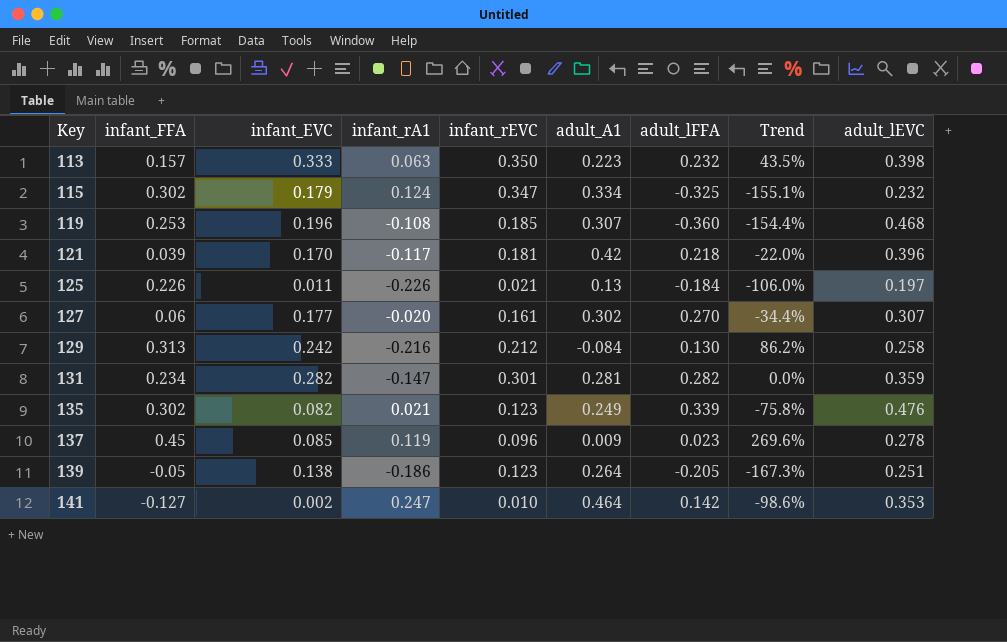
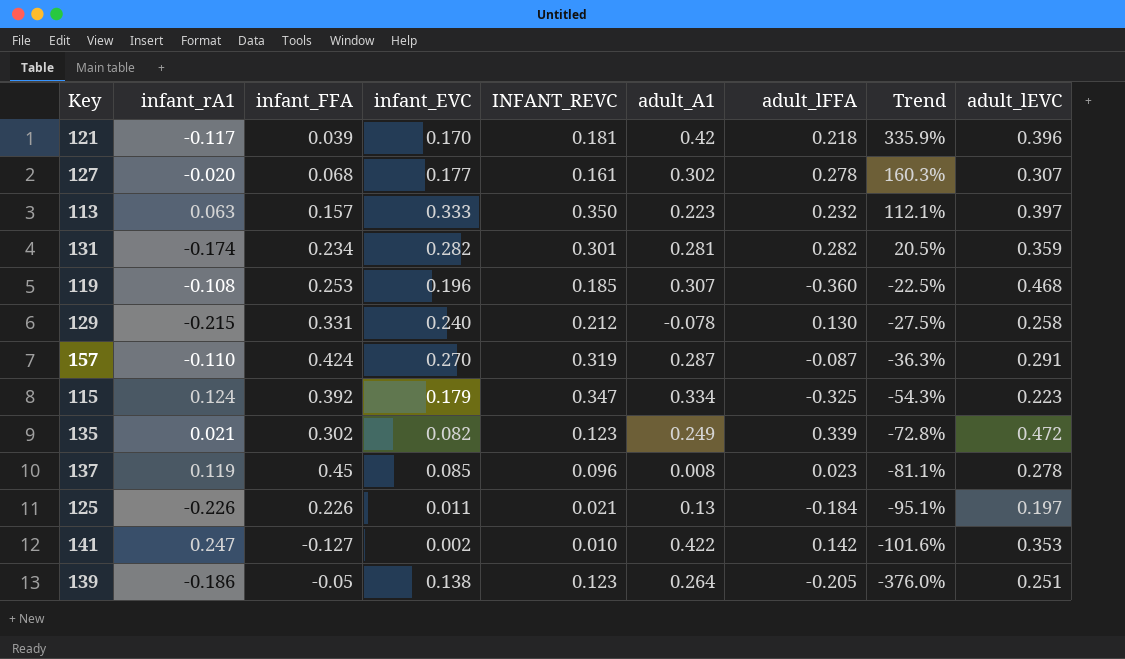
row order: Key ascending -> Trend descending
column infant_rA1 | position: 4 -> 2
column name: infant_rEVC -> INFANT_REVC
column Trend | formula: ([infant_EVC] - [adult_lFFA]) / [adult_lFFA] -> ([infant_EVC] - [infant_FFA]) / [infant_FFA]
127 | infant_FFA: 0.06 -> 0.068
127 | adult_lFFA: 0.270 -> 0.278
113 | adult_lEVC: 0.398 -> 0.397
131 | infant_rA1: -0.147 -> -0.174
129 | infant_rA1: -0.216 -> -0.215
129 | infant_FFA: 0.313 -> 0.331
129 | infant_EVC: 0.242 -> 0.240
129 | adult_A1: -0.084 -> -0.078
row 157: none -> -0.110 | 0.424 | 0.270 | 0.319 | 0.287 | -0.087 | -36.3% | 0.291
115 | infant_FFA: 0.302 -> 0.392
115 | adult_lEVC: 0.232 -> 0.223
135 | adult_lEVC: 0.476 -> 0.472
137 | adult_A1: 0.009 -> 0.008
141 | adult_A1: 0.464 -> 0.422

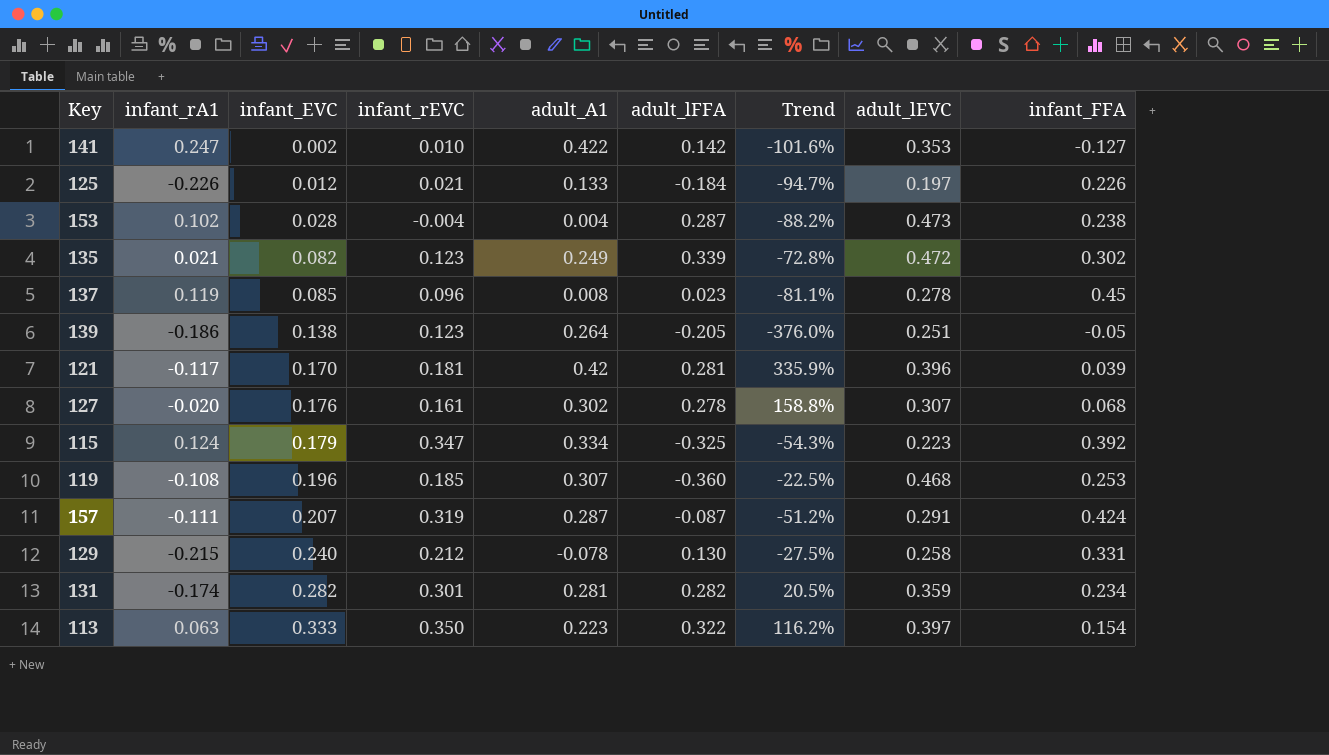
row order: Trend descending -> infant_EVC ascending
column name: INFANT_REVC -> infant_rEVC
column infant_FFA | position: 3 -> 9
125 | infant_EVC: 0.011 -> 0.012
125 | adult_A1: 0.13 -> 0.133
125 | Trend: -95.1% -> -94.7%
row 153: none -> 0.102 | 0.028 | -0.004 | 0.004 | 0.287 | -88.2% | 0.473 | 0.238
121 | adult_lFFA: 0.218 -> 0.281
127 | infant_EVC: 0.177 -> 0.176
127 | Trend: 160.3% -> 158.8%
157 | infant_rA1: -0.110 -> -0.111
157 | infant_EVC: 0.270 -> 0.207
157 | Trend: -36.3% -> -51.2%
113 | adult_lFFA: 0.232 -> 0.322
113 | Trend: 112.1% -> 116.2%
113 | infant_FFA: 0.157 -> 0.154

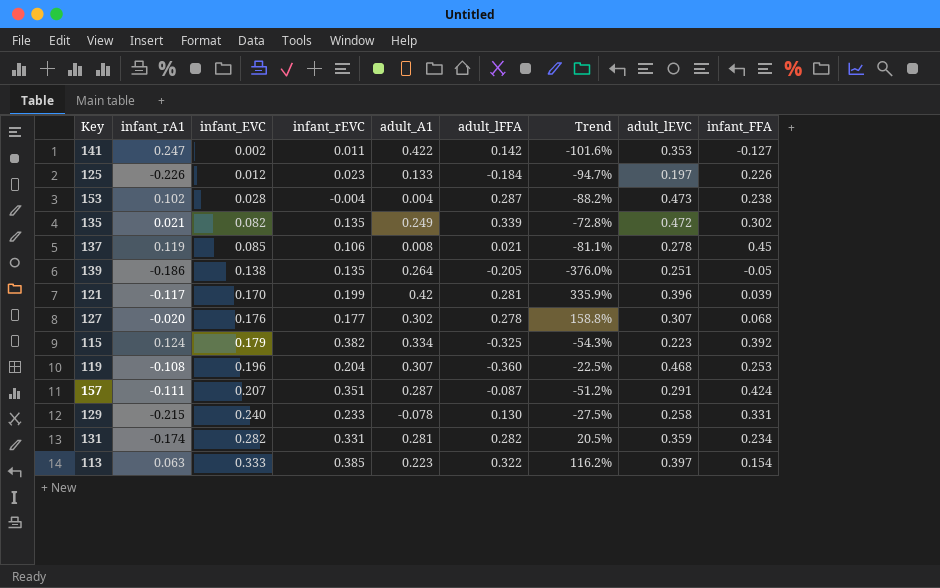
141 | infant_rEVC: 0.010 -> 0.011
125 | infant_rEVC: 0.021 -> 0.023
135 | infant_rEVC: 0.123 -> 0.135
137 | infant_rEVC: 0.096 -> 0.106
137 | adult_lFFA: 0.023 -> 0.021
139 | infant_rEVC: 0.123 -> 0.135
121 | infant_rEVC: 0.181 -> 0.199
127 | infant_rEVC: 0.161 -> 0.177
115 | infant_rEVC: 0.347 -> 0.382
119 | infant_rEVC: 0.185 -> 0.204
157 | infant_rEVC: 0.319 -> 0.351
129 | infant_rEVC: 0.212 -> 0.233
131 | infant_rEVC: 0.301 -> 0.331
113 | infant_rEVC: 0.350 -> 0.385

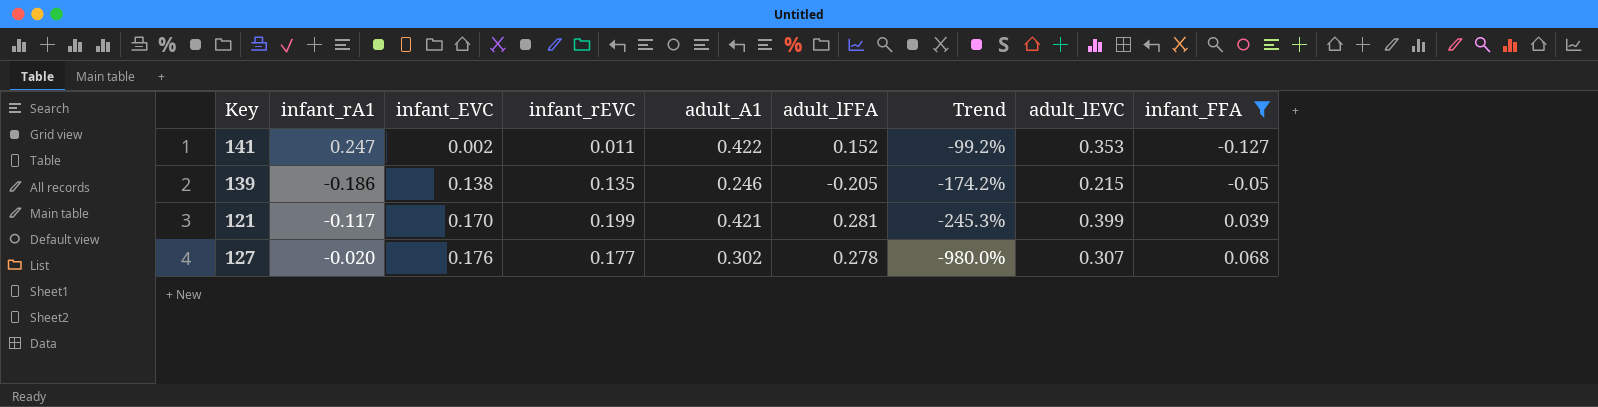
filter: none -> infant_FFA <= 0.068
column Trend | formula: ([infant_EVC] - [infant_FFA]) / [infant_FFA] -> ([infant_EVC] - [infant_rA1]) / [infant_rA1]
141 | adult_lFFA: 0.142 -> 0.152
139 | adult_A1: 0.264 -> 0.246
139 | adult_lEVC: 0.251 -> 0.215
121 | adult_A1: 0.42 -> 0.421
121 | adult_lEVC: 0.396 -> 0.399

